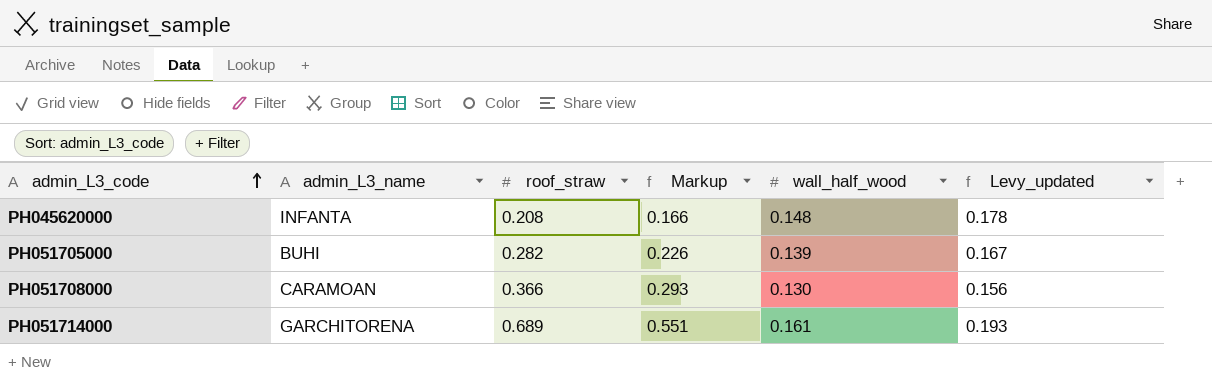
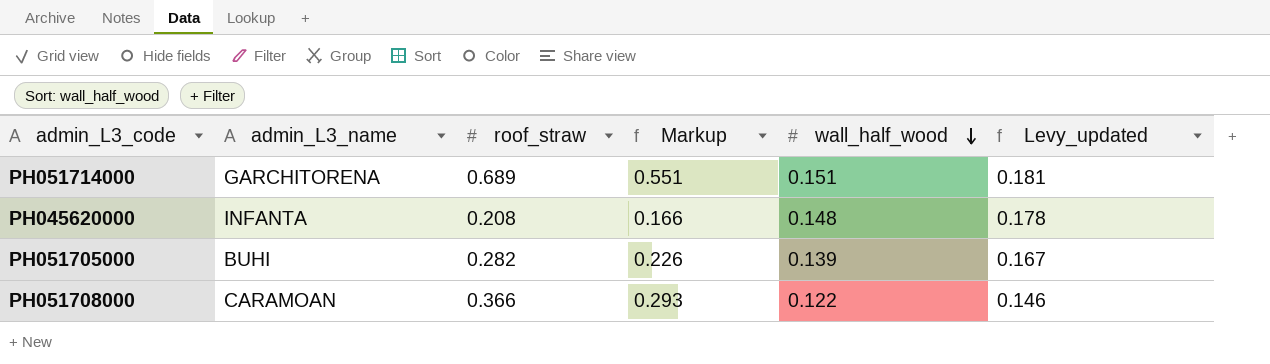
row order: admin_L3_code ascending -> wall_half_wood descending
PH051714000 | wall_half_wood: 0.161 -> 0.151
PH051714000 | Levy_updated: 0.193 -> 0.181
PH051708000 | wall_half_wood: 0.130 -> 0.122
PH051708000 | Levy_updated: 0.156 -> 0.146

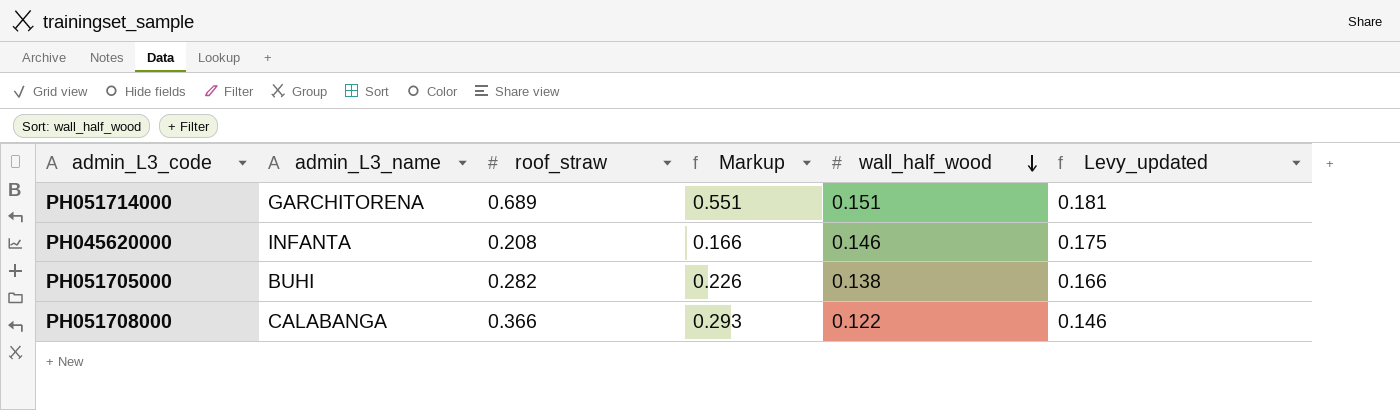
PH045620000 | wall_half_wood: 0.148 -> 0.146
PH045620000 | Levy_updated: 0.178 -> 0.175
PH051705000 | wall_half_wood: 0.139 -> 0.138
PH051705000 | Levy_updated: 0.167 -> 0.166
PH051708000 | admin_L3_name: CARAMOAN -> CALABANGA

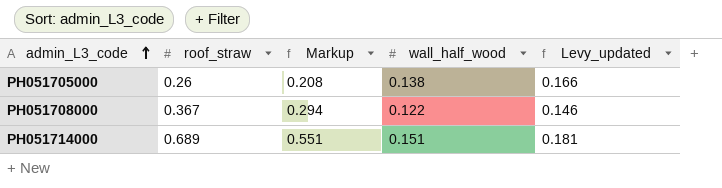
row order: wall_half_wood descending -> admin_L3_code ascending
column admin_L3_name | position: 2 -> none
row PH045620000: INFANTA | 0.208 | 0.166 | 0.146 | 0.175 -> none
PH051705000 | roof_straw: 0.282 -> 0.26
PH051705000 | Markup: 0.226 -> 0.208
PH051708000 | roof_straw: 0.366 -> 0.367
PH051708000 | Markup: 0.293 -> 0.294

